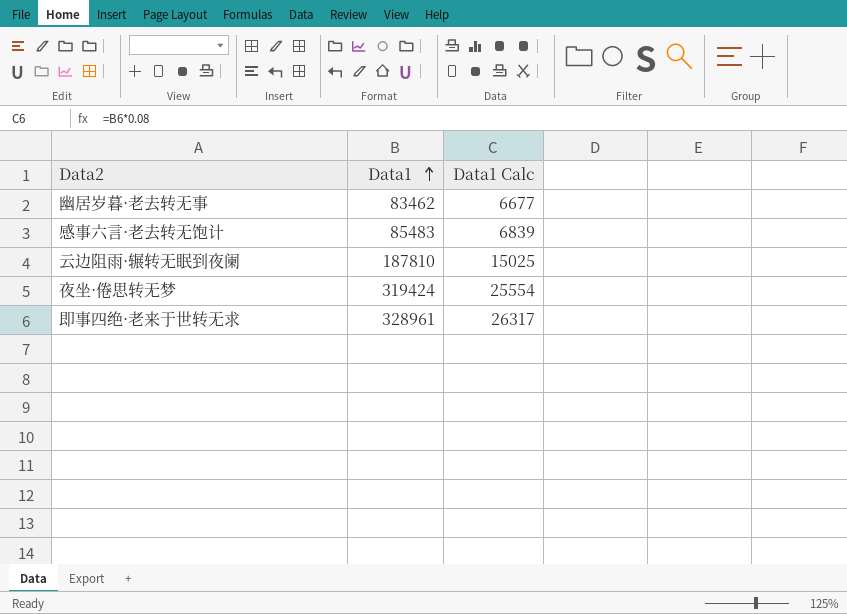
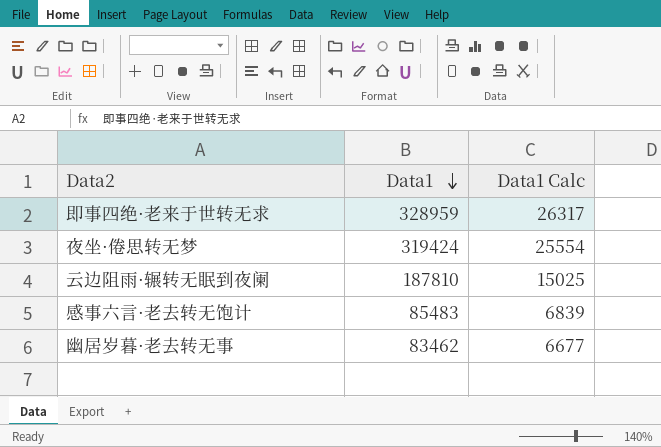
row order: Data1 ascending -> Data1 descending
即事四绝·老来于世转无求 | Data1: 328961 -> 328959

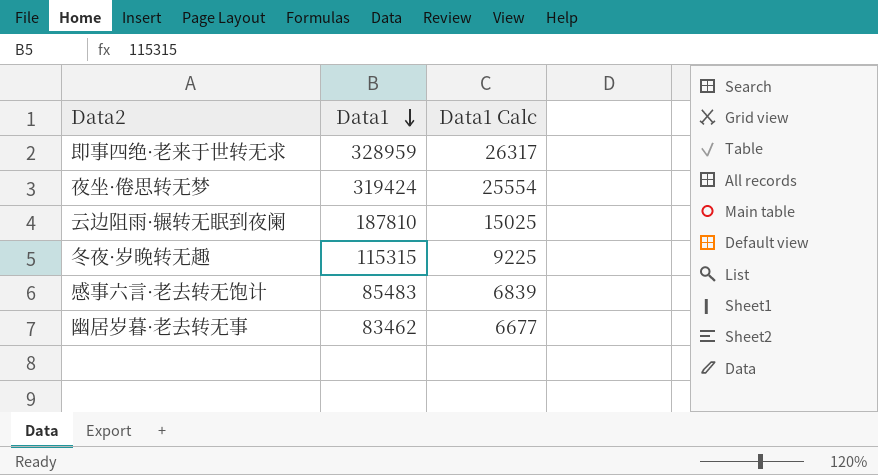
row 冬夜·岁晚转无趣: none -> 115315 | 9225

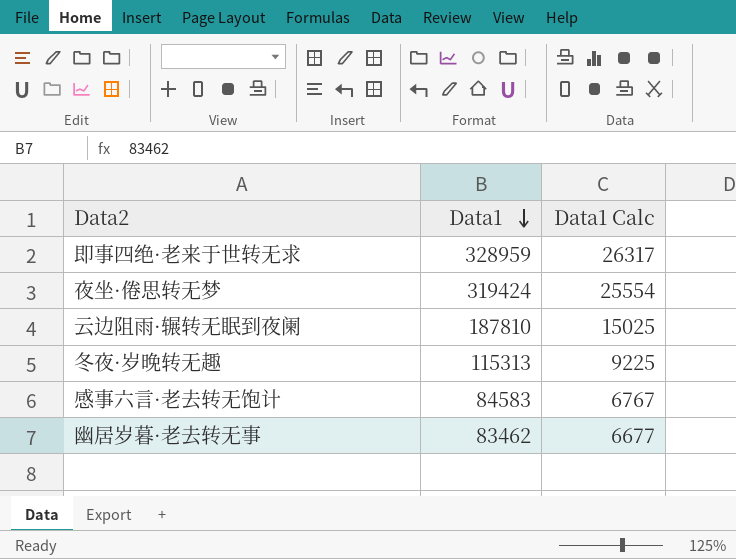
冬夜·岁晚转无趣 | Data1: 115315 -> 115313
感事六言·老去转无饱计 | Data1: 85483 -> 84583
感事六言·老去转无饱计 | Data1 Calc: 6839 -> 6767

